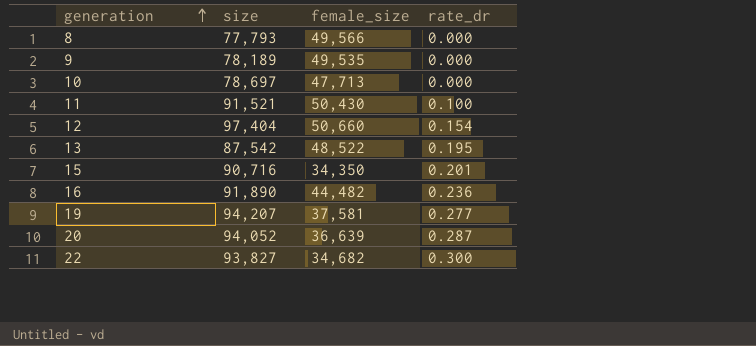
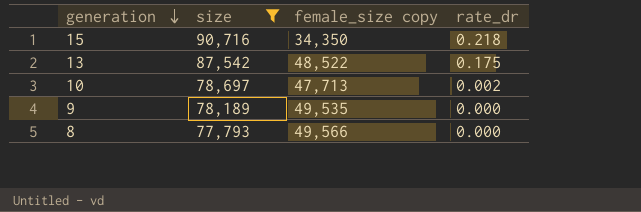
filter: none -> size <= 90,716
row order: generation ascending -> generation descending
column name: female_size -> female_size copy
15 | rate_dr: 0.201 -> 0.218
13 | rate_dr: 0.195 -> 0.175
10 | rate_dr: 0.000 -> 0.002

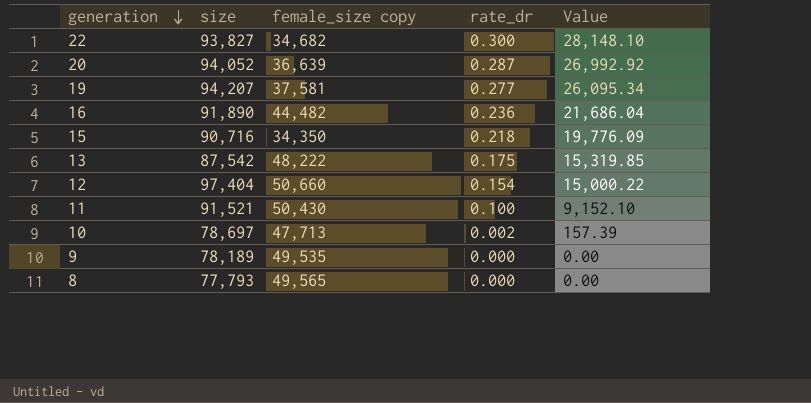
filter: size <= 90,716 -> none
column Value | formula: none -> [size] * [rate_dr]
13 | female_size copy: 48,522 -> 48,222
8 | female_size copy: 49,566 -> 49,565

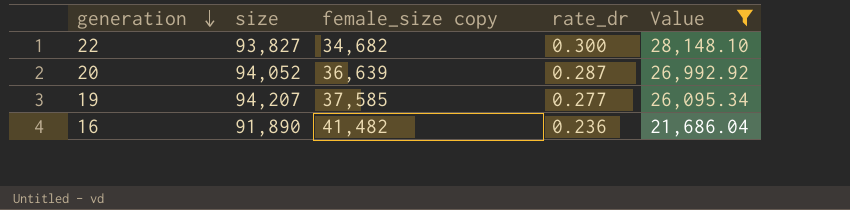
filter: none -> Value >= 21,686.04
19 | female_size copy: 37,581 -> 37,585
16 | female_size copy: 44,482 -> 41,482

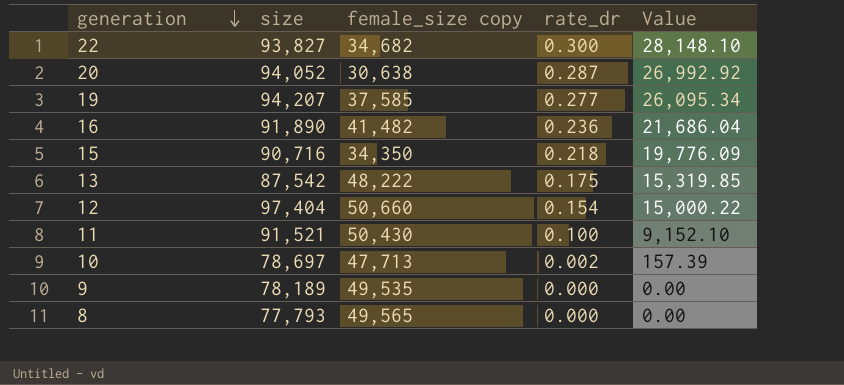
filter: Value >= 21,686.04 -> none
20 | female_size copy: 36,639 -> 30,638

